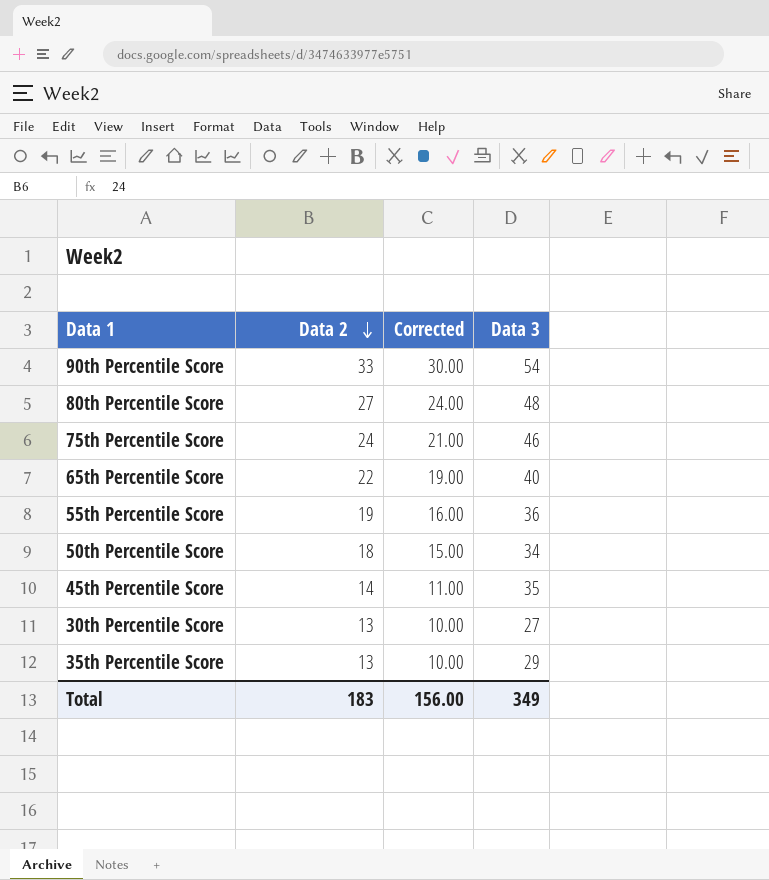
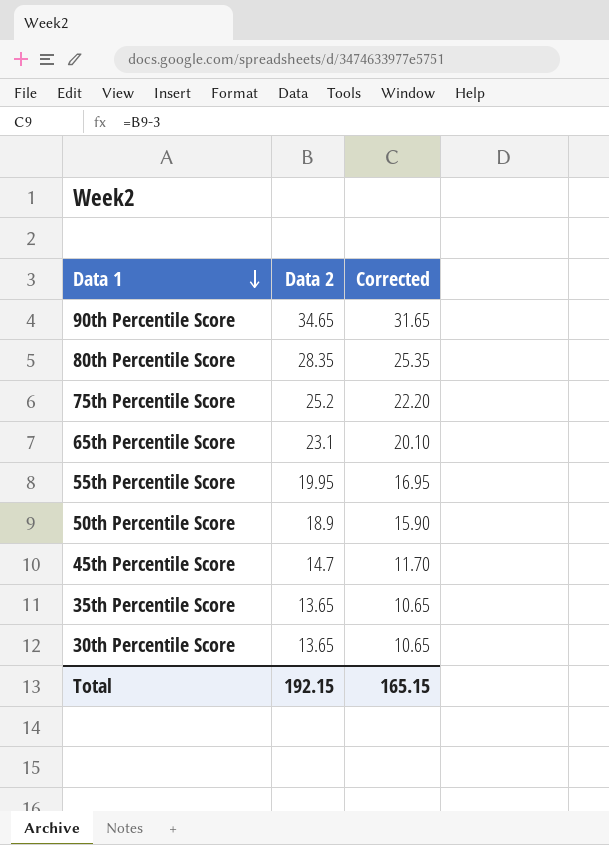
row order: Data 2 descending -> Data 1 descending
column Data 3 | position: 4 -> none
90th Percentile Score | Data 2: 33 -> 34.65
90th Percentile Score | Corrected: 30.00 -> 31.65
80th Percentile Score | Data 2: 27 -> 28.35
80th Percentile Score | Corrected: 24.00 -> 25.35
75th Percentile Score | Data 2: 24 -> 25.2
75th Percentile Score | Corrected: 21.00 -> 22.20
65th Percentile Score | Data 2: 22 -> 23.1
65th Percentile Score | Corrected: 19.00 -> 20.10
55th Percentile Score | Data 2: 19 -> 19.95
55th Percentile Score | Corrected: 16.00 -> 16.95
50th Percentile Score | Data 2: 18 -> 18.9
50th Percentile Score | Corrected: 15.00 -> 15.90
45th Percentile Score | Data 2: 14 -> 14.7
45th Percentile Score | Corrected: 11.00 -> 11.70
35th Percentile Score | Data 2: 13 -> 13.65
35th Percentile Score | Corrected: 10.00 -> 10.65
30th Percentile Score | Data 2: 13 -> 13.65
30th Percentile Score | Corrected: 10.00 -> 10.65
Total | Data 2: 183 -> 192.15
Total | Corrected: 156.00 -> 165.15

